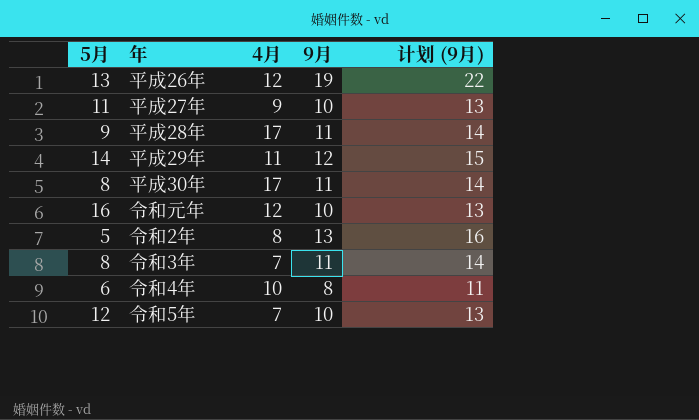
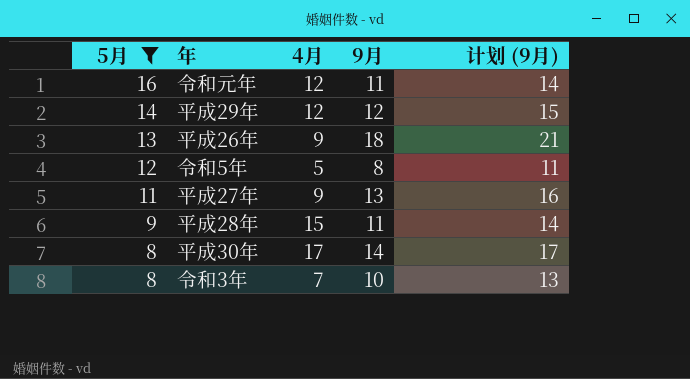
filter: none -> 5月 >= 8
row order: none -> 5月 descending
令和元年 | 9月: 10 -> 11
令和元年 | 计划 (9月): 13 -> 14
平成29年 | 4月: 11 -> 12
平成26年 | 4月: 12 -> 9
平成26年 | 9月: 19 -> 18
平成26年 | 计划 (9月): 22 -> 21
令和5年 | 4月: 7 -> 5
令和5年 | 9月: 10 -> 8
令和5年 | 计划 (9月): 13 -> 11
平成27年 | 9月: 10 -> 13
平成27年 | 计划 (9月): 13 -> 16
平成28年 | 4月: 17 -> 15
平成30年 | 9月: 11 -> 14
平成30年 | 计划 (9月): 14 -> 17
令和3年 | 9月: 11 -> 10
令和3年 | 计划 (9月): 14 -> 13

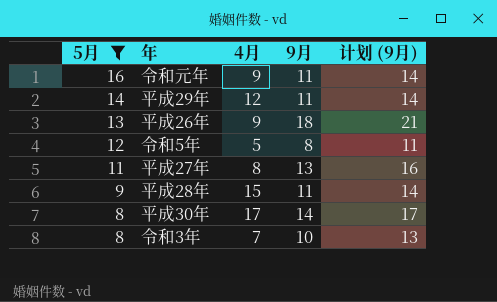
令和元年 | 4月: 12 -> 9
平成29年 | 9月: 12 -> 11
平成29年 | 计划 (9月): 15 -> 14
平成27年 | 4月: 9 -> 8

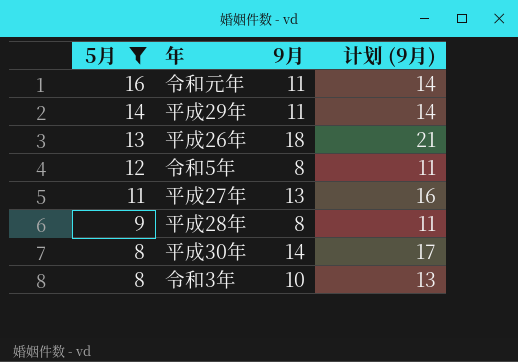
column 4月 | position: 3 -> none
平成28年 | 9月: 11 -> 8
平成28年 | 计划 (9月): 14 -> 11

